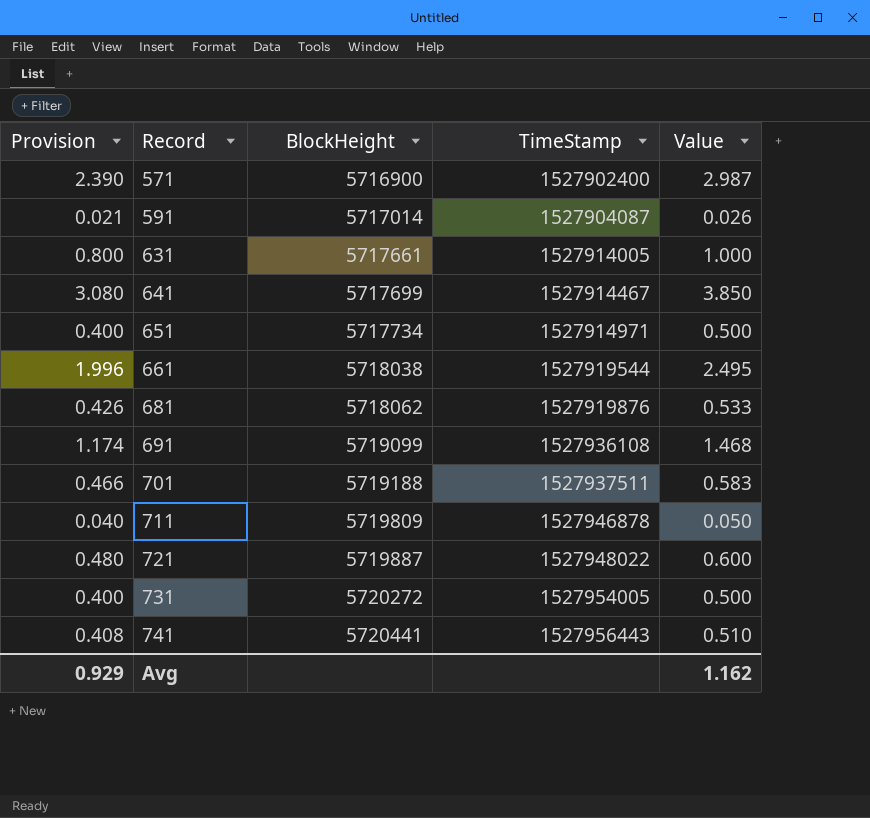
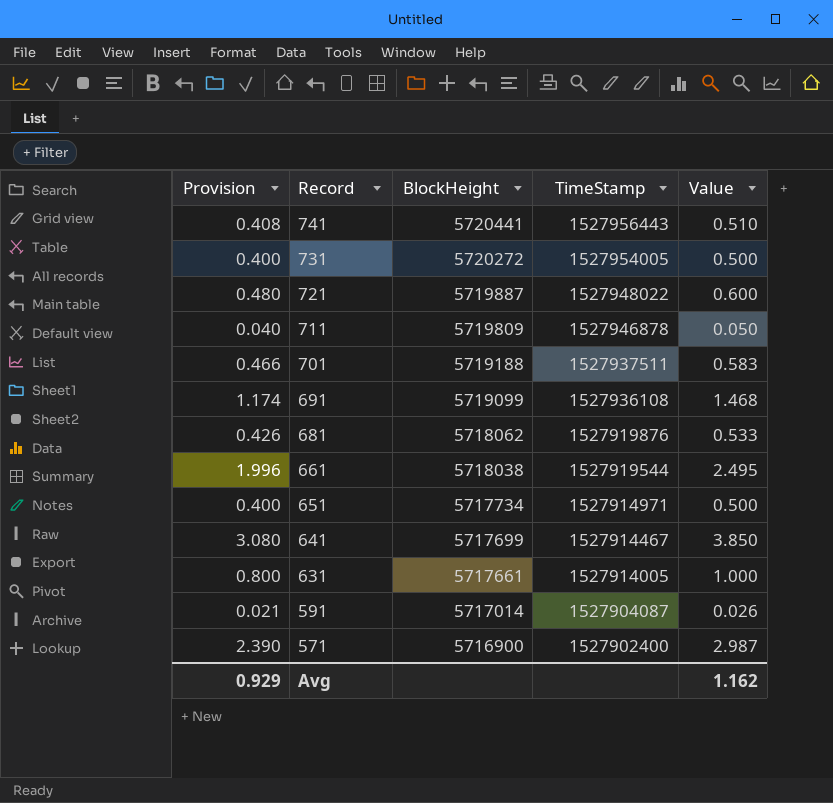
row order: Record ascending -> Record descending

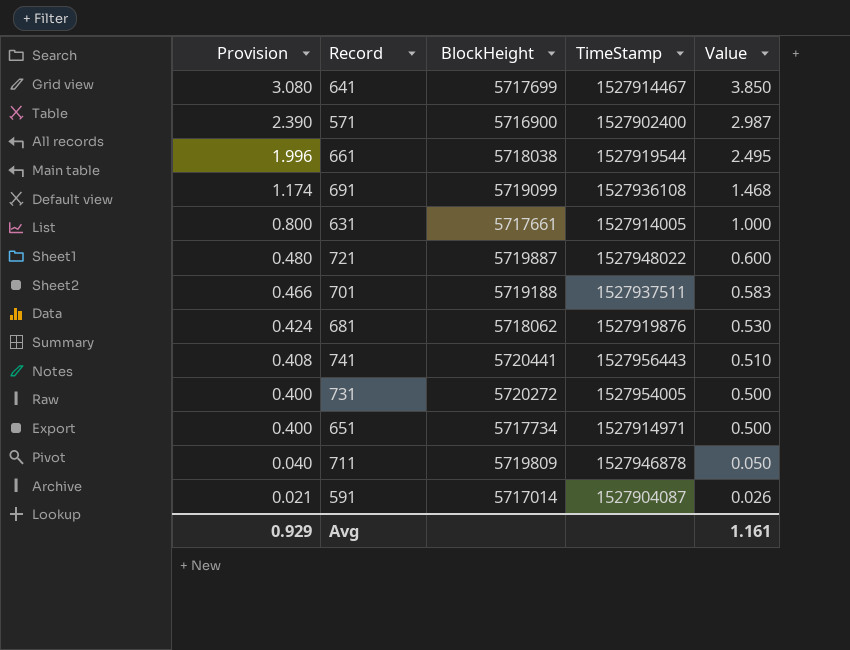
row order: Record descending -> Provision descending
681 | Provision: 0.426 -> 0.424
681 | Value: 0.533 -> 0.530
Avg | Value: 1.162 -> 1.161

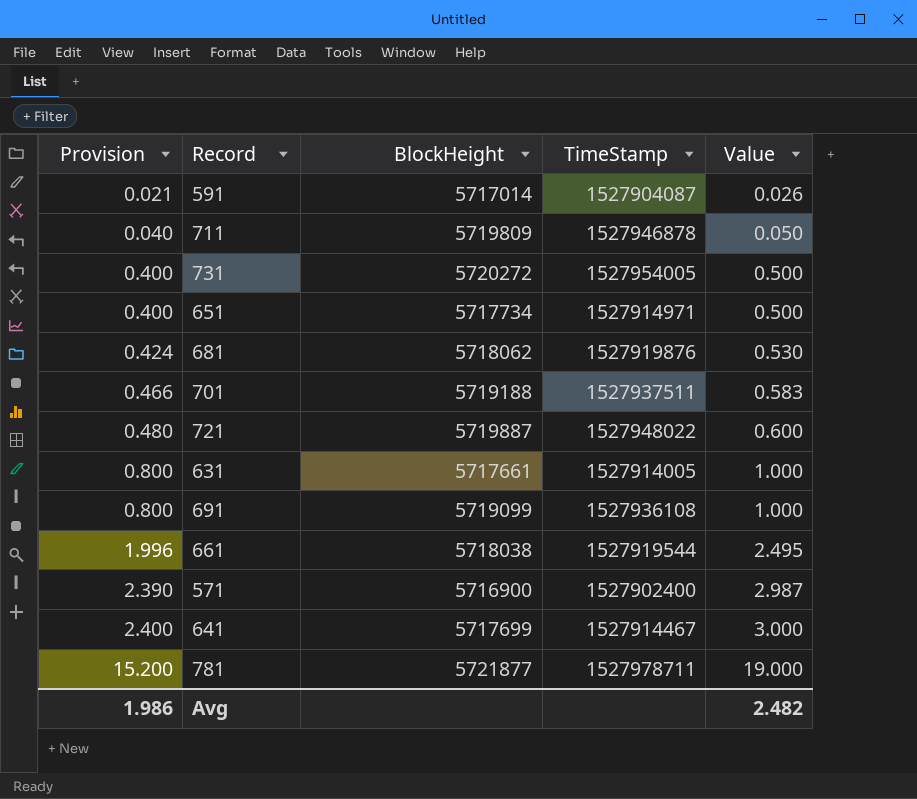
row order: Provision descending -> Provision ascending
row 741: 0.408 | 5720441 | 1527956443 | 0.510 -> none
691 | Provision: 1.174 -> 0.800
691 | Value: 1.468 -> 1.000
641 | Provision: 3.080 -> 2.400
641 | Value: 3.850 -> 3.000
row 781: none -> 15.200 | 5721877 | 1527978711 | 19.000
Avg | Provision: 0.929 -> 1.986
Avg | Value: 1.161 -> 2.482

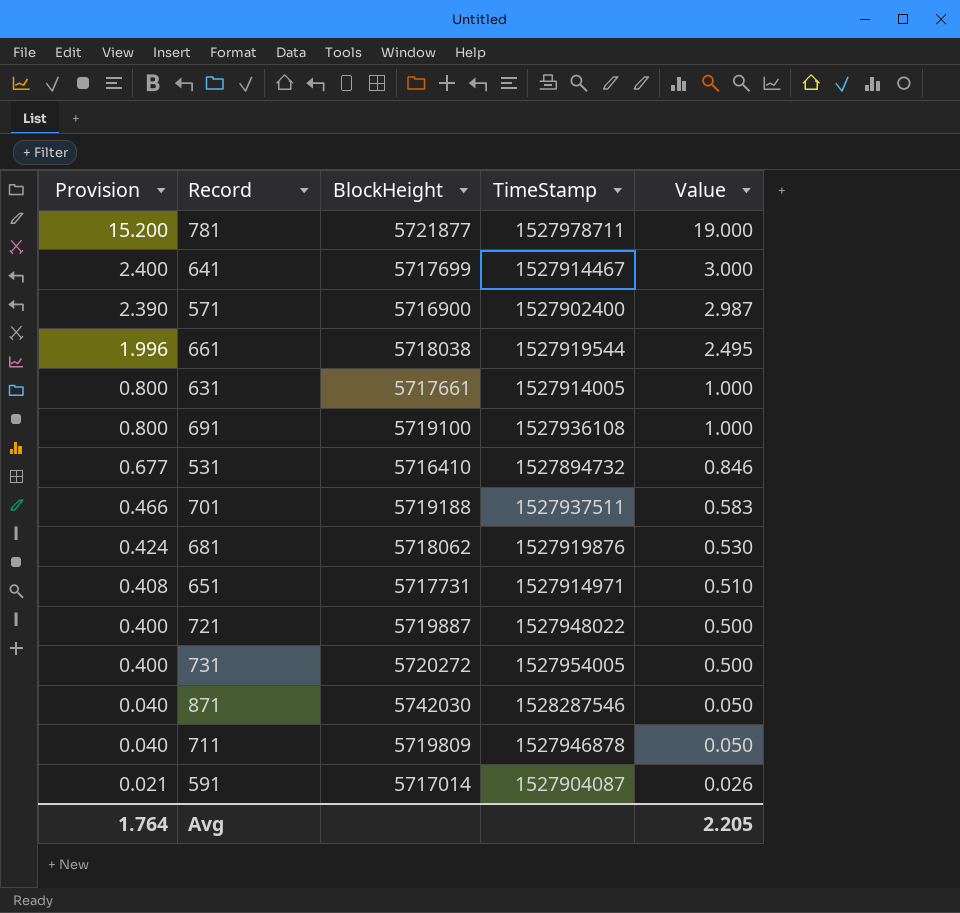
row order: Provision ascending -> Provision descending
691 | BlockHeight: 5719099 -> 5719100
row 531: none -> 0.677 | 5716410 | 1527894732 | 0.846
651 | Provision: 0.400 -> 0.408
651 | BlockHeight: 5717734 -> 5717731
651 | Value: 0.500 -> 0.510
721 | Provision: 0.480 -> 0.400
721 | Value: 0.600 -> 0.500
row 871: none -> 0.040 | 5742030 | 1528287546 | 0.050
Avg | Provision: 1.986 -> 1.764
Avg | Value: 2.482 -> 2.205

